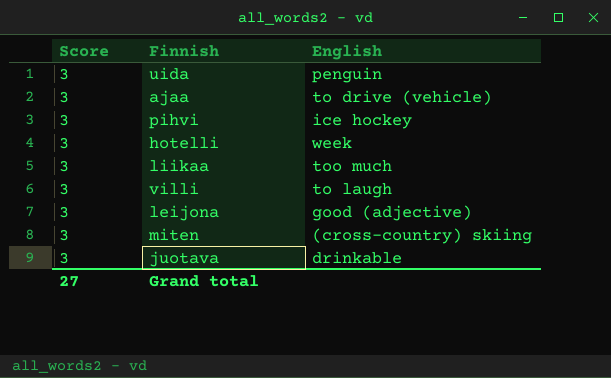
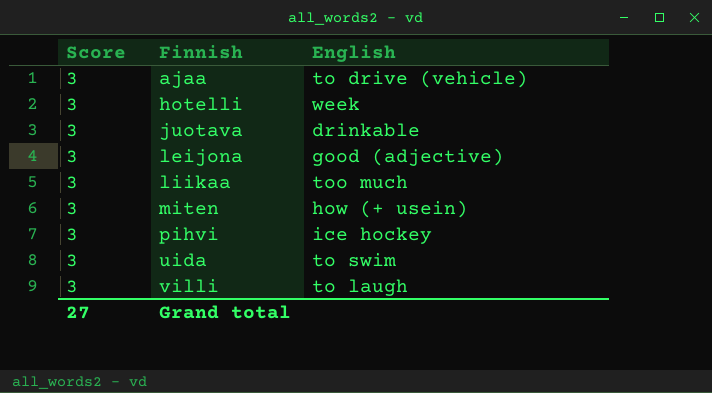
row order: none -> Finnish ascending
miten | English: (cross-country) skiing -> how (+ usein)
uida | English: penguin -> to swim

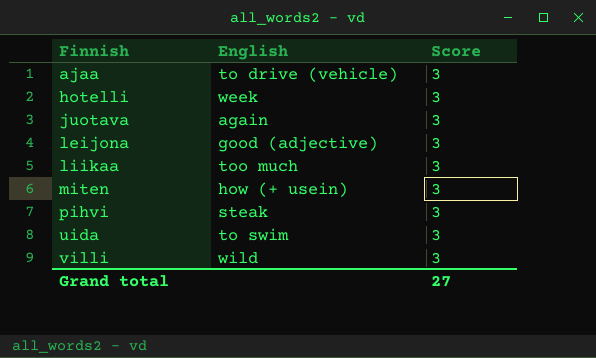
column Score | position: 1 -> 3
juotava | English: drinkable -> again
pihvi | English: ice hockey -> steak
villi | English: to laugh -> wild

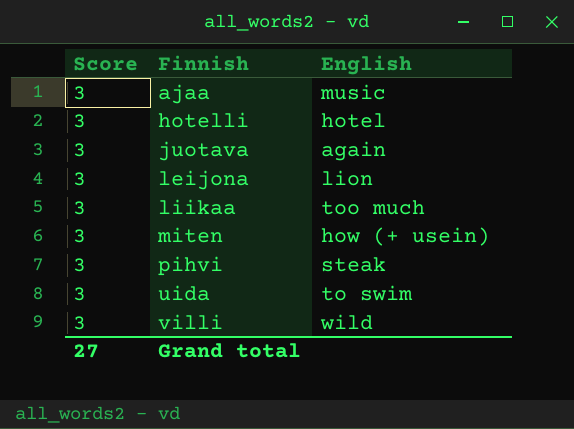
column Score | position: 3 -> 1
ajaa | English: to drive (vehicle) -> music
hotelli | English: week -> hotel
leijona | English: good (adjective) -> lion

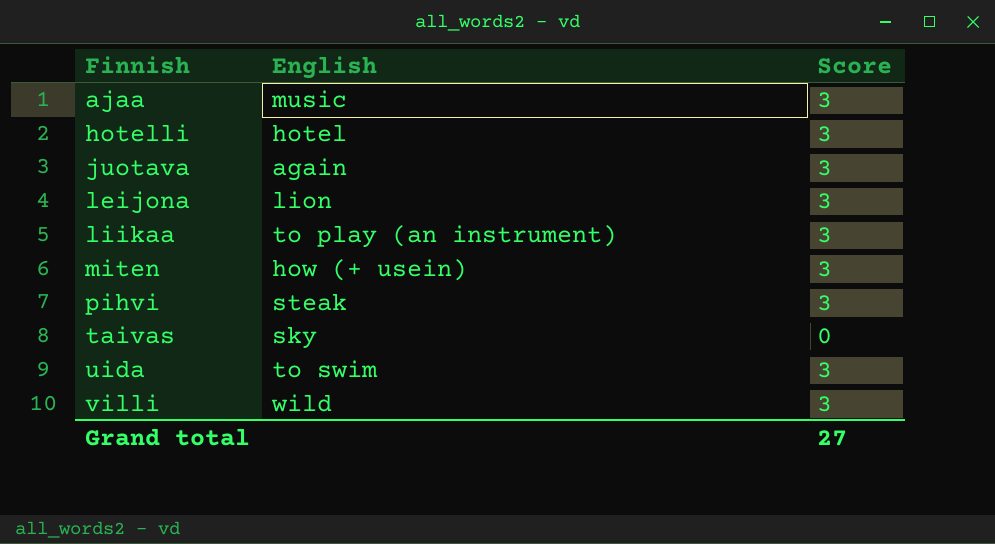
column Score | position: 1 -> 3
liikaa | English: too much -> to play (an instrument)
row taivas: none -> sky | 0

